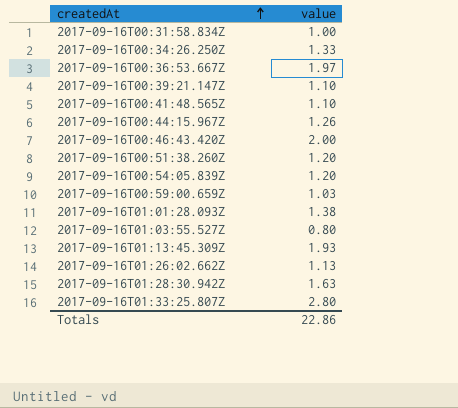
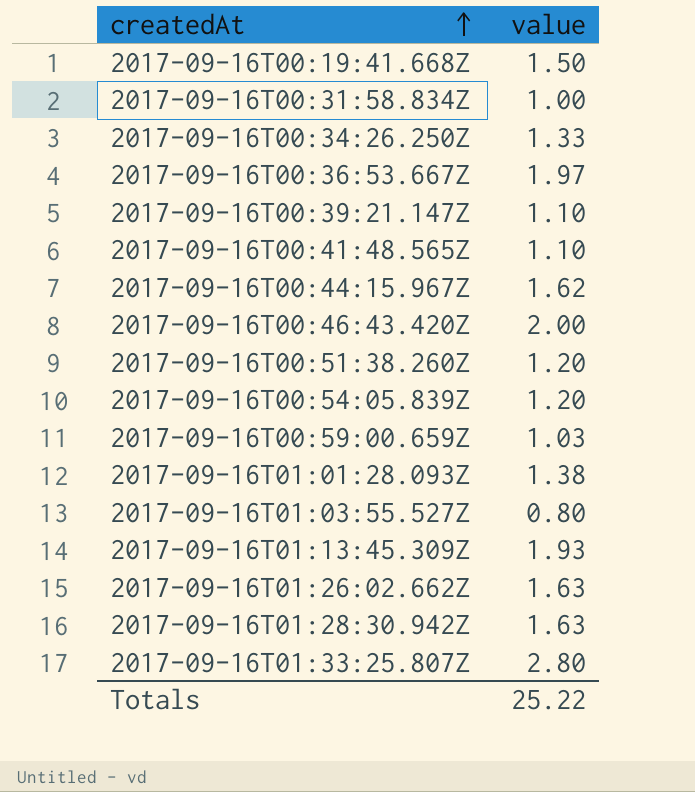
row 2017-09-16T00:19:41.668Z: none -> 1.50
2017-09-16T00:44:15.967Z | value: 1.26 -> 1.62
2017-09-16T01:26:02.662Z | value: 1.13 -> 1.63
Totals | value: 22.86 -> 25.22

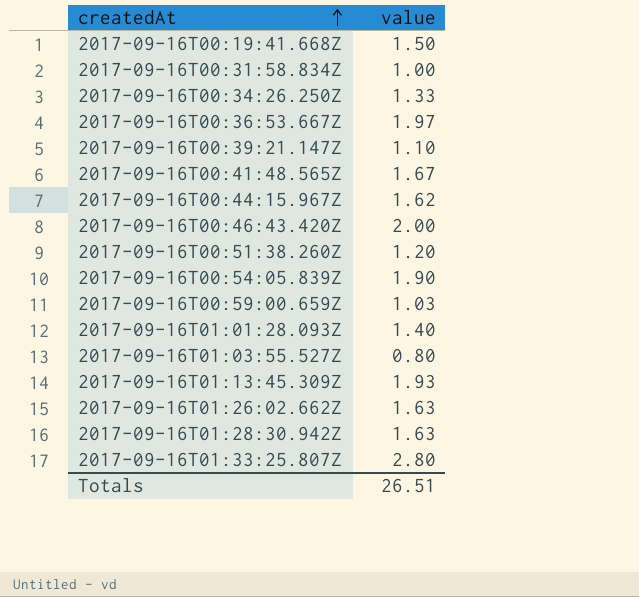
2017-09-16T00:41:48.565Z | value: 1.10 -> 1.67
2017-09-16T00:54:05.839Z | value: 1.20 -> 1.90
2017-09-16T01:01:28.093Z | value: 1.38 -> 1.40
Totals | value: 25.22 -> 26.51

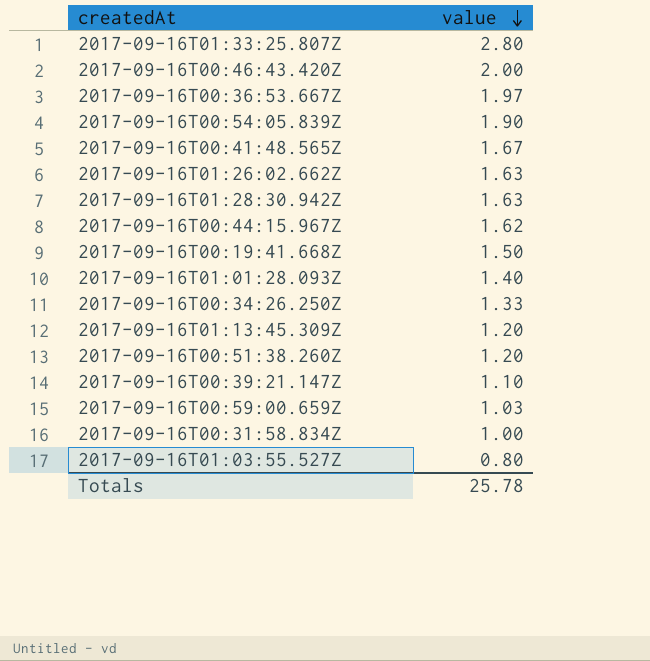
row order: createdAt ascending -> value descending
2017-09-16T01:13:45.309Z | value: 1.93 -> 1.20
Totals | value: 26.51 -> 25.78

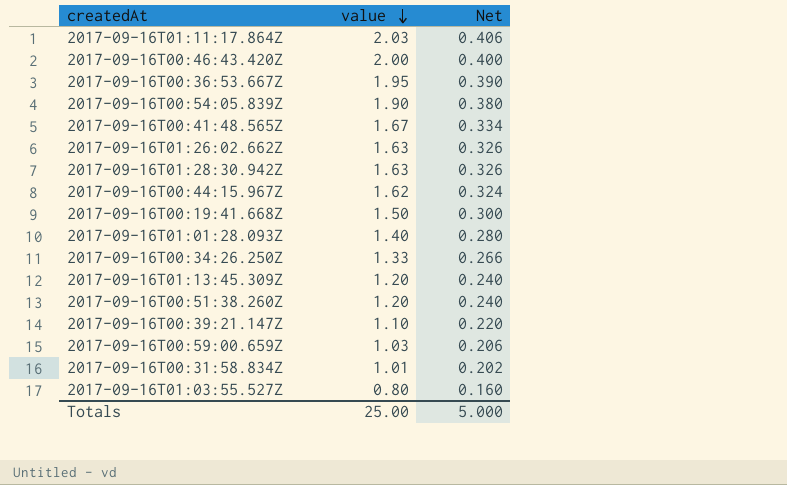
column Net | formula: none -> [value] * 0.2
row 2017-09-16T01:33:25.807Z: 2.80 -> none
row 2017-09-16T01:11:17.864Z: none -> 2.03 | 0.406
2017-09-16T00:36:53.667Z | value: 1.97 -> 1.95
2017-09-16T00:31:58.834Z | value: 1.00 -> 1.01
Totals | value: 25.78 -> 25.00

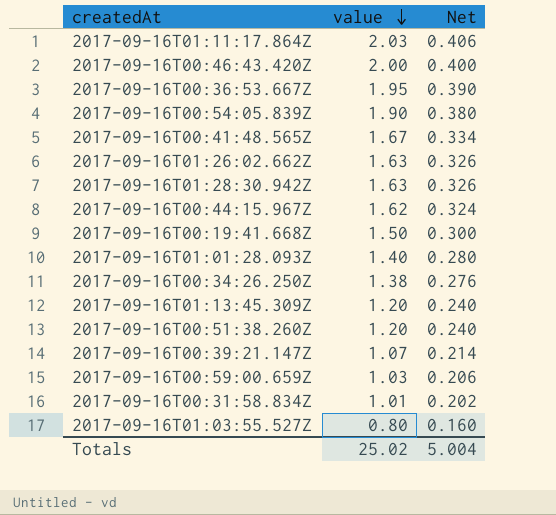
2017-09-16T00:34:26.250Z | value: 1.33 -> 1.38
2017-09-16T00:34:26.250Z | Net: 0.266 -> 0.276
2017-09-16T00:39:21.147Z | value: 1.10 -> 1.07
2017-09-16T00:39:21.147Z | Net: 0.220 -> 0.214
Totals | value: 25.00 -> 25.02
Totals | Net: 5.000 -> 5.004

